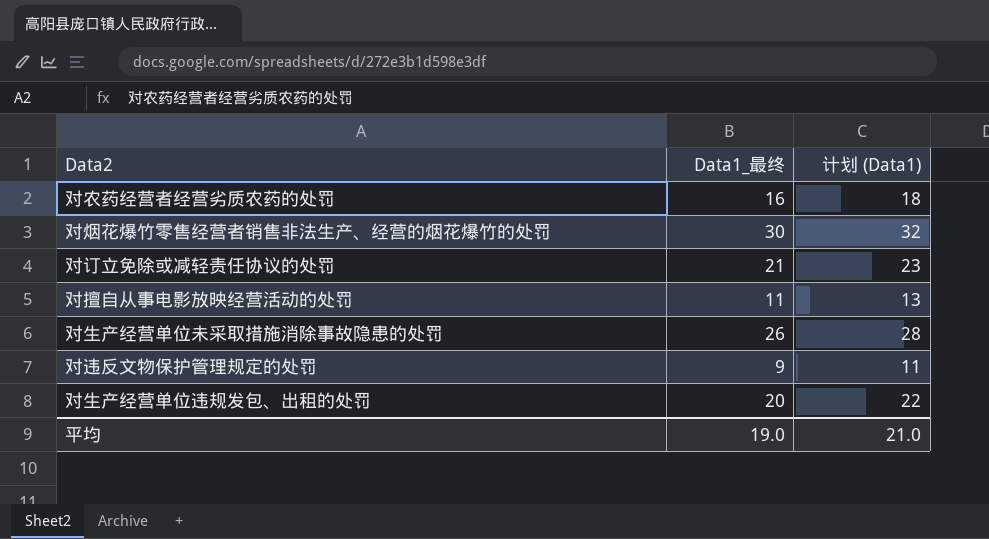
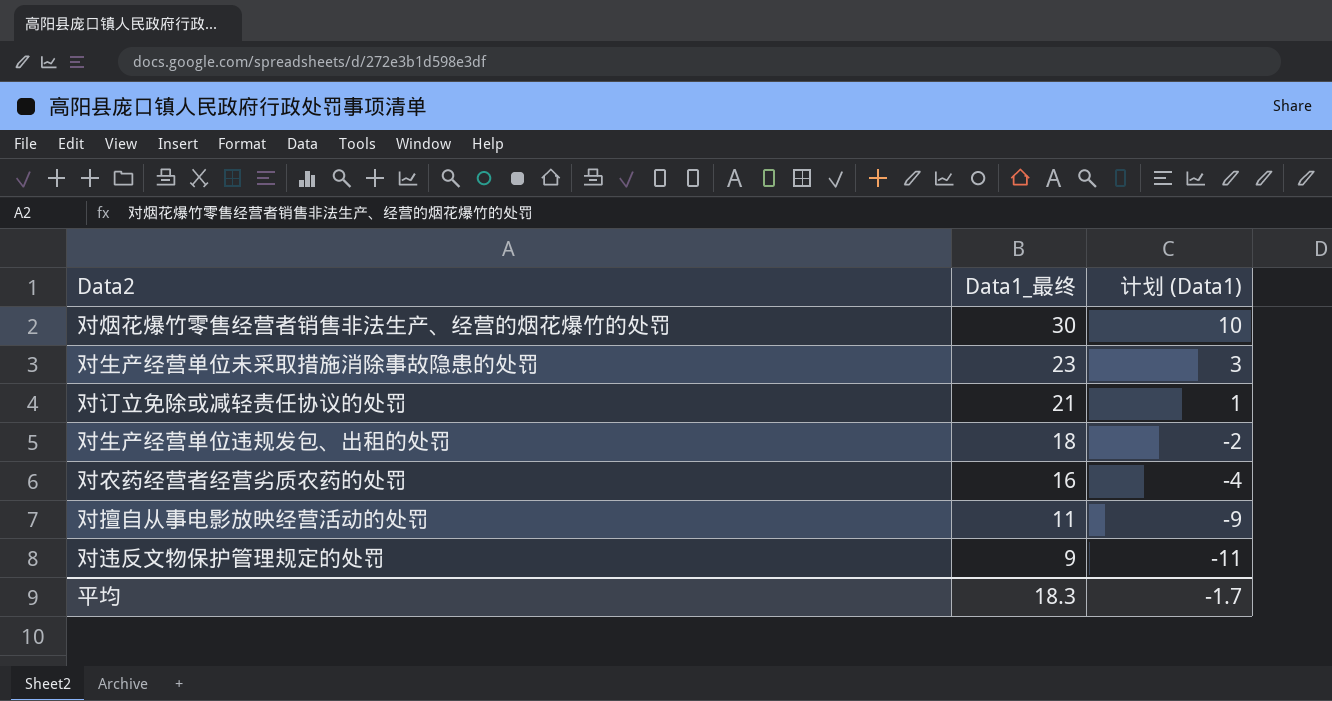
row order: none -> Data1_最终 descending
column 计划 (Data1) | formula: [Data1_最终] + 2 -> [Data1_最终] - 20
对生产经营单位未采取措施消除事故隐患的处罚 | Data1_最终: 26 -> 23
对生产经营单位违规发包、出租的处罚 | Data1_最终: 20 -> 18
平均 | Data1_最终: 19.0 -> 18.3
平均 | 计划 (Data1): 21.0 -> -1.7

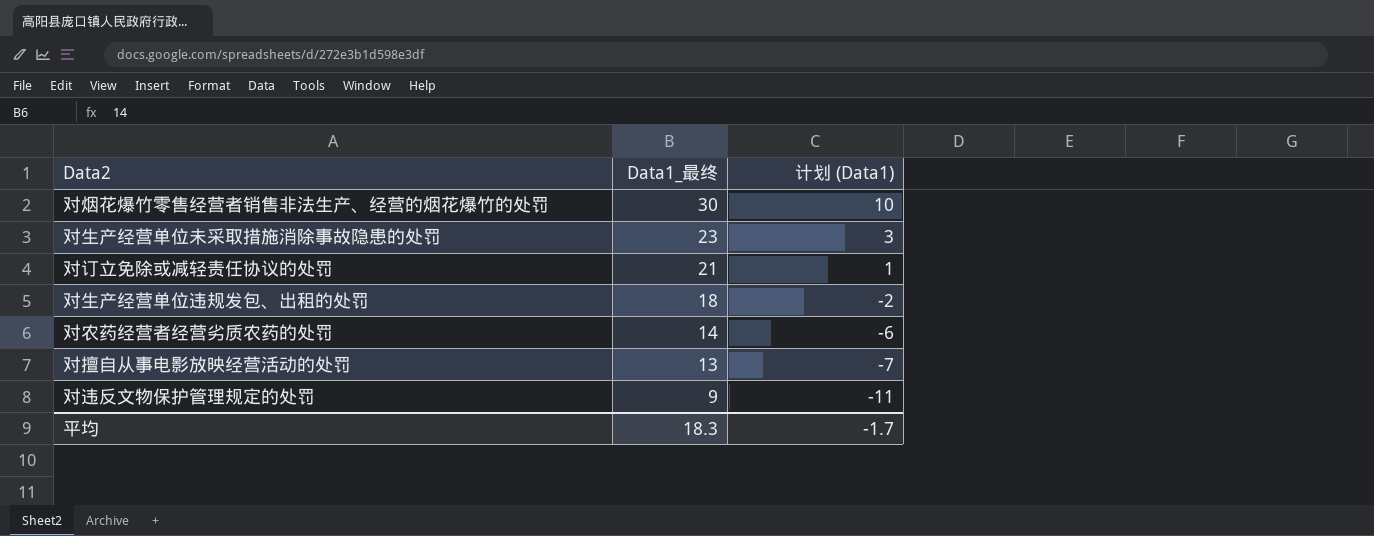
对农药经营者经营劣质农药的处罚 | Data1_最终: 16 -> 14
对农药经营者经营劣质农药的处罚 | 计划 (Data1): -4 -> -6
对擅自从事电影放映经营活动的处罚 | Data1_最终: 11 -> 13
对擅自从事电影放映经营活动的处罚 | 计划 (Data1): -9 -> -7

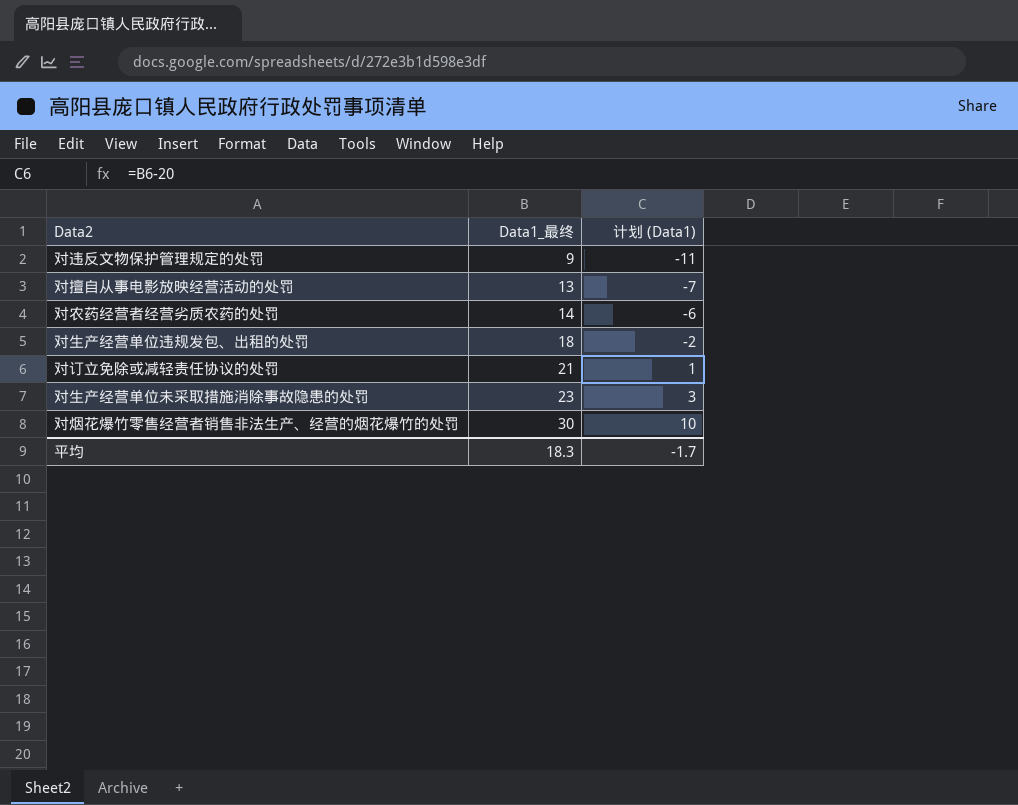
row order: Data1_最终 descending -> Data1_最终 ascending

